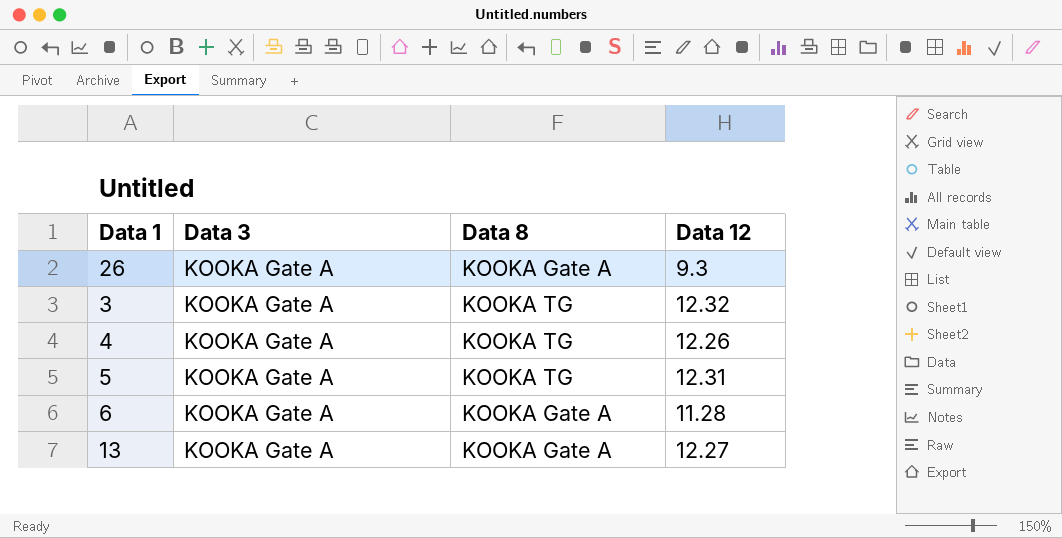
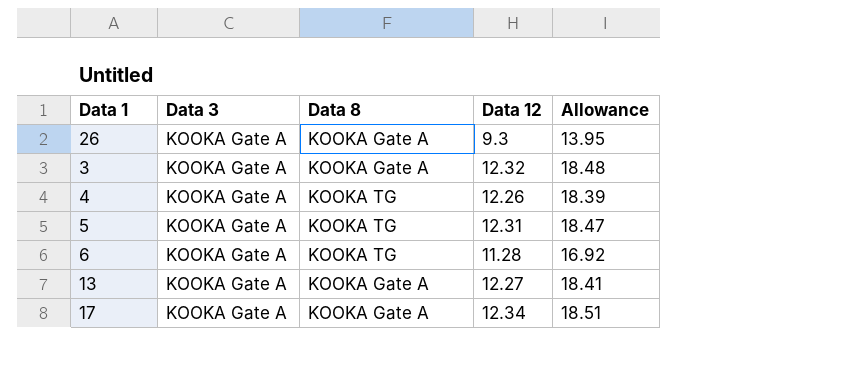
column Allowance | formula: none -> [Data 12] * 1.5
3 | Data 8: KOOKA TG -> KOOKA Gate A
6 | Data 8: KOOKA Gate A -> KOOKA TG
row 17: none -> KOOKA Gate A | KOOKA Gate A | 12.34 | 18.51

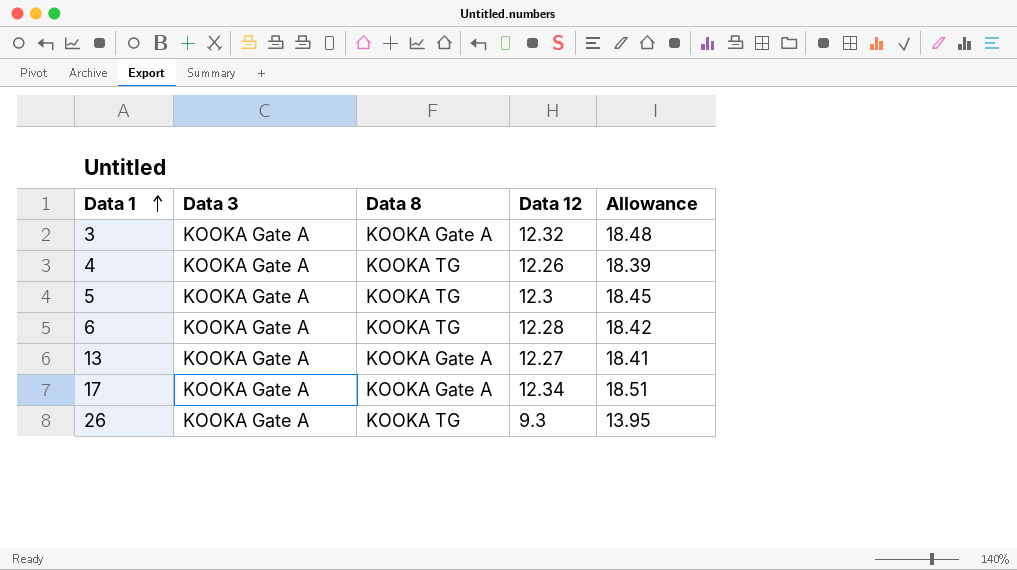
row order: none -> Data 1 ascending
5 | Data 12: 12.31 -> 12.3
5 | Allowance: 18.47 -> 18.45
6 | Data 12: 11.28 -> 12.28
6 | Allowance: 16.92 -> 18.42
26 | Data 8: KOOKA Gate A -> KOOKA TG

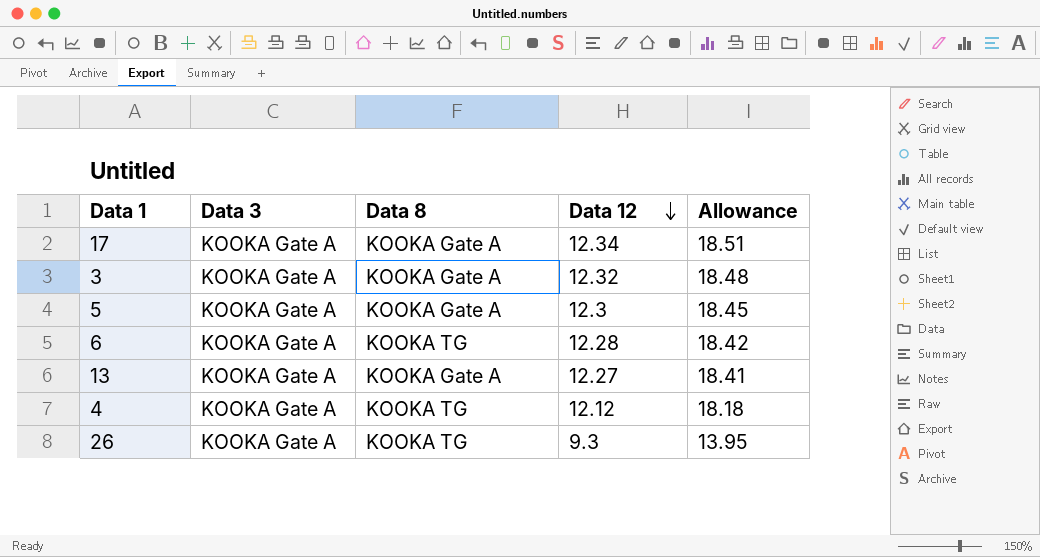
row order: Data 1 ascending -> Data 12 descending
5 | Data 8: KOOKA TG -> KOOKA Gate A
4 | Data 12: 12.26 -> 12.12
4 | Allowance: 18.39 -> 18.18

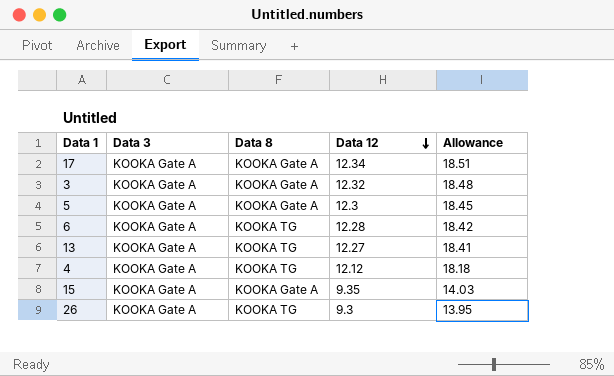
13 | Data 8: KOOKA Gate A -> KOOKA TG
row 15: none -> KOOKA Gate A | KOOKA Gate A | 9.35 | 14.03

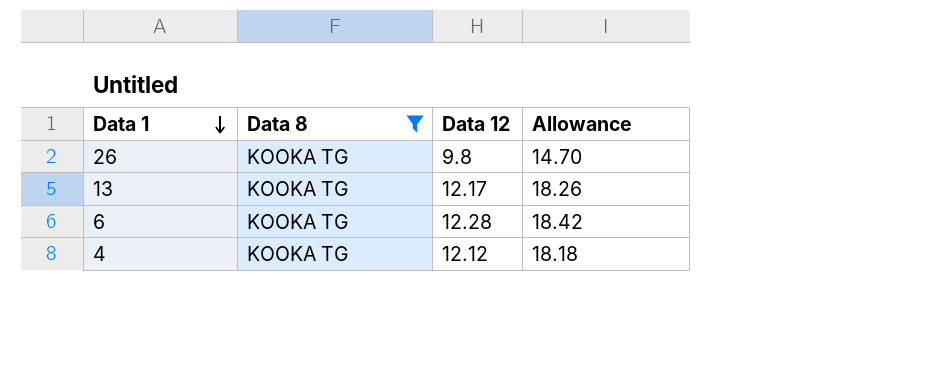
filter: none -> Data 8 = KOOKA TG
row order: Data 12 descending -> Data 1 descending
column Data 3 | position: 2 -> none
26 | Data 12: 9.3 -> 9.8
26 | Allowance: 13.95 -> 14.70
13 | Data 12: 12.27 -> 12.17
13 | Allowance: 18.41 -> 18.26

